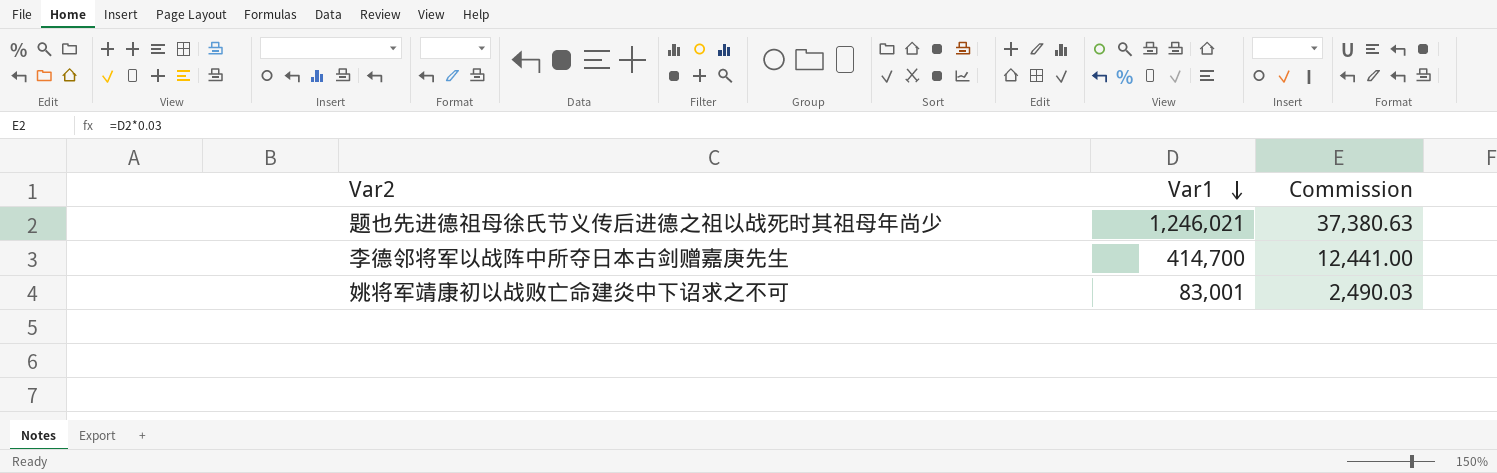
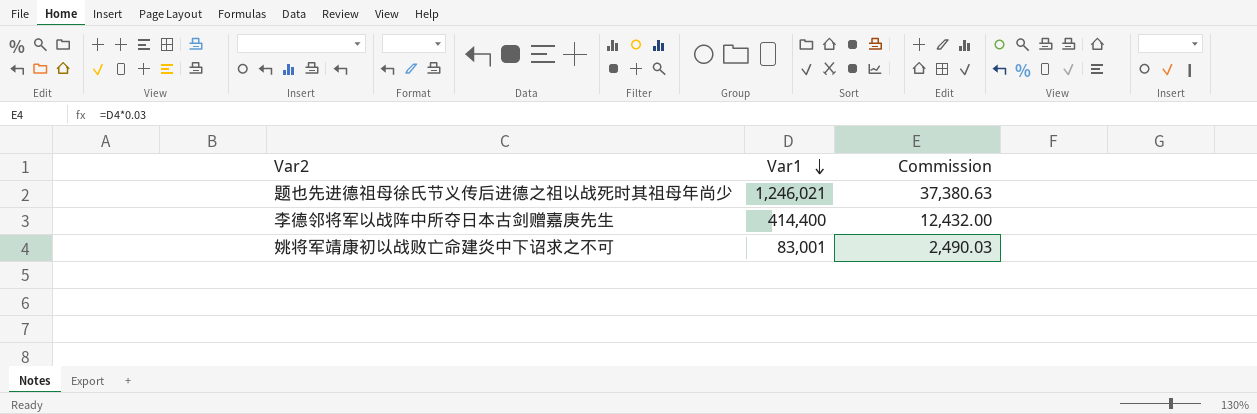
李德邻将军以战阵中所夺日本古剑赠嘉庚先生 | Var1: 414,700 -> 414,400
李德邻将军以战阵中所夺日本古剑赠嘉庚先生 | Commission: 12,441.00 -> 12,432.00

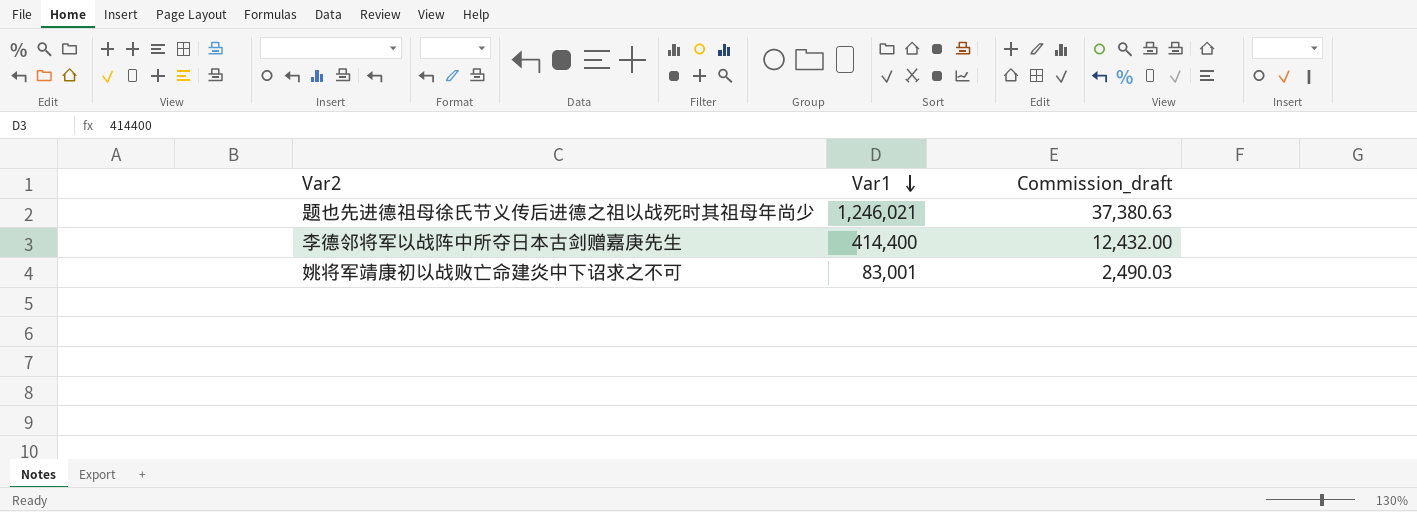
column name: Commission -> Commission_draft

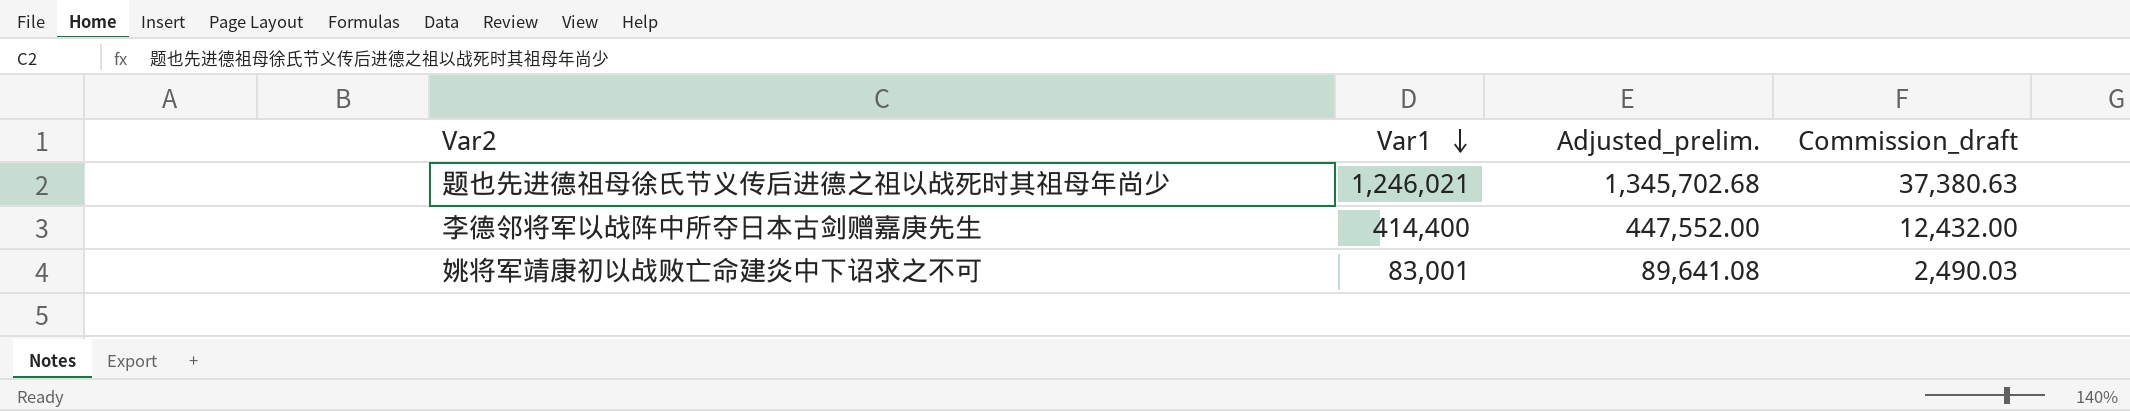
column Adjusted_prelim. | formula: none -> [Var1] * 1.08

